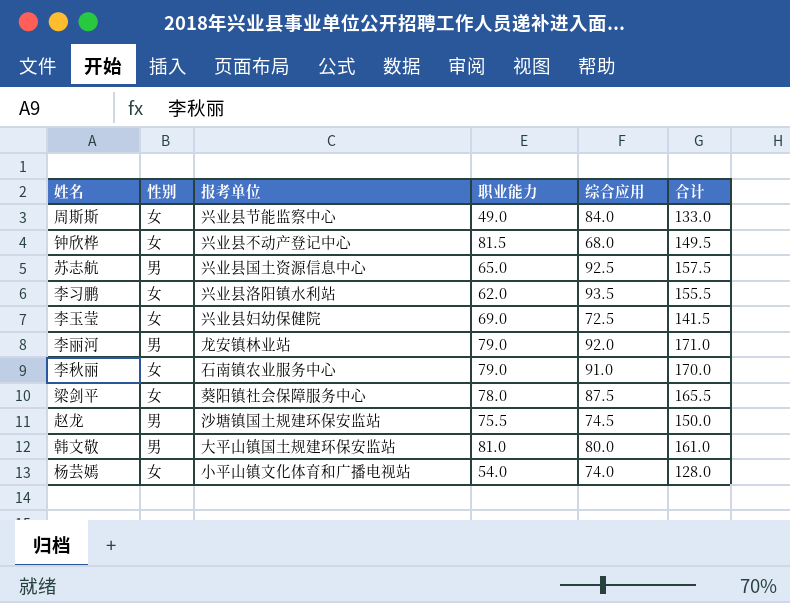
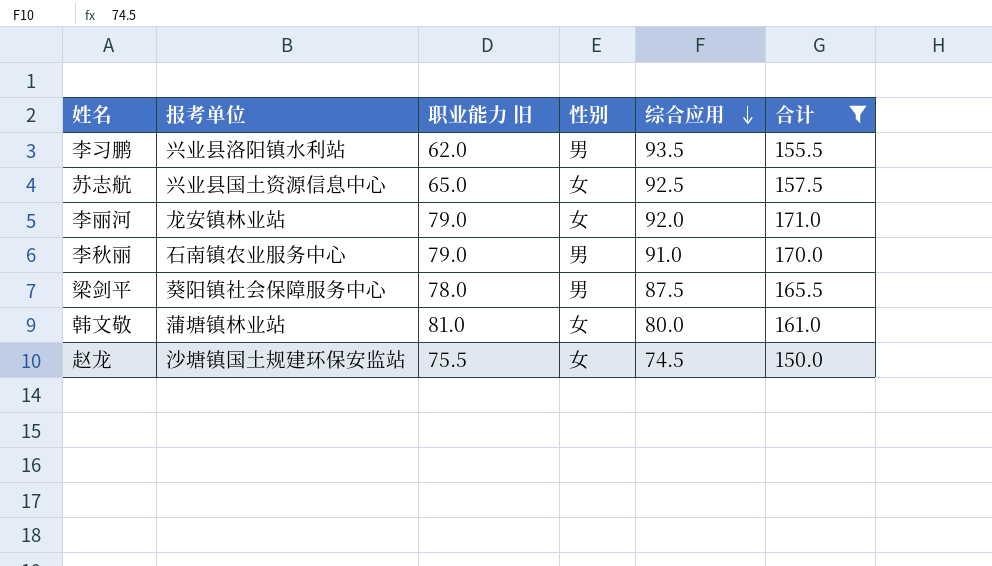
filter: none -> 合计 >= 150.0
row order: none -> 综合应用 descending
column name: 职业能力 -> 职业能力 旧
column 性别 | position: 2 -> 4
李习鹏 | 性别: 女 -> 男
苏志航 | 性别: 男 -> 女
李丽河 | 性别: 男 -> 女
李秋丽 | 性别: 女 -> 男
梁剑平 | 性别: 女 -> 男
韩文敬 | 报考单位: 大平山镇国土规建环保安监站 -> 蒲塘镇林业站
韩文敬 | 性别: 男 -> 女
赵龙 | 性别: 男 -> 女

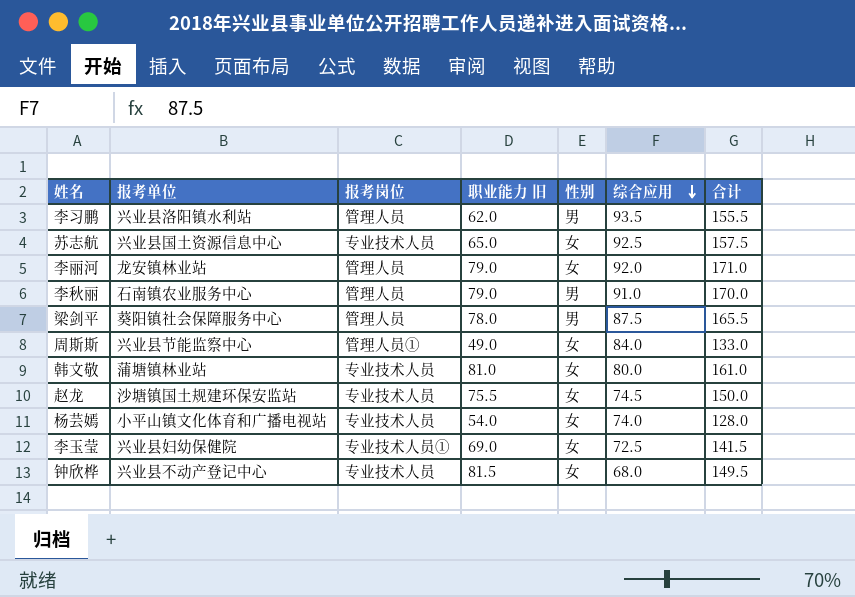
filter: 合计 >= 150.0 -> none
column 报考岗位 | position: none -> 3

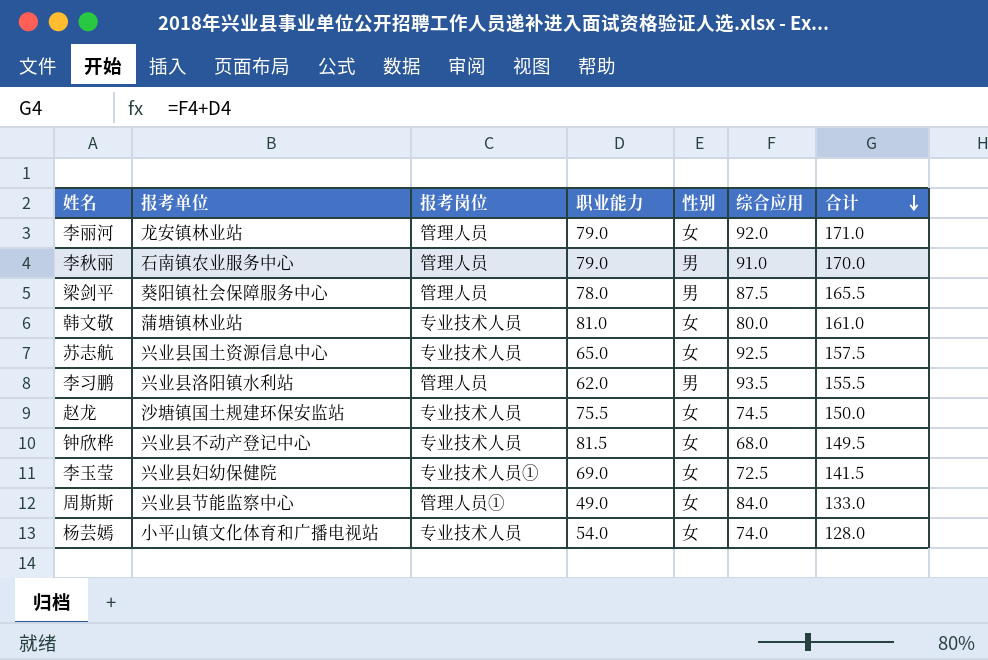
row order: 综合应用 descending -> 合计 descending
column name: 职业能力 旧 -> 职业能力

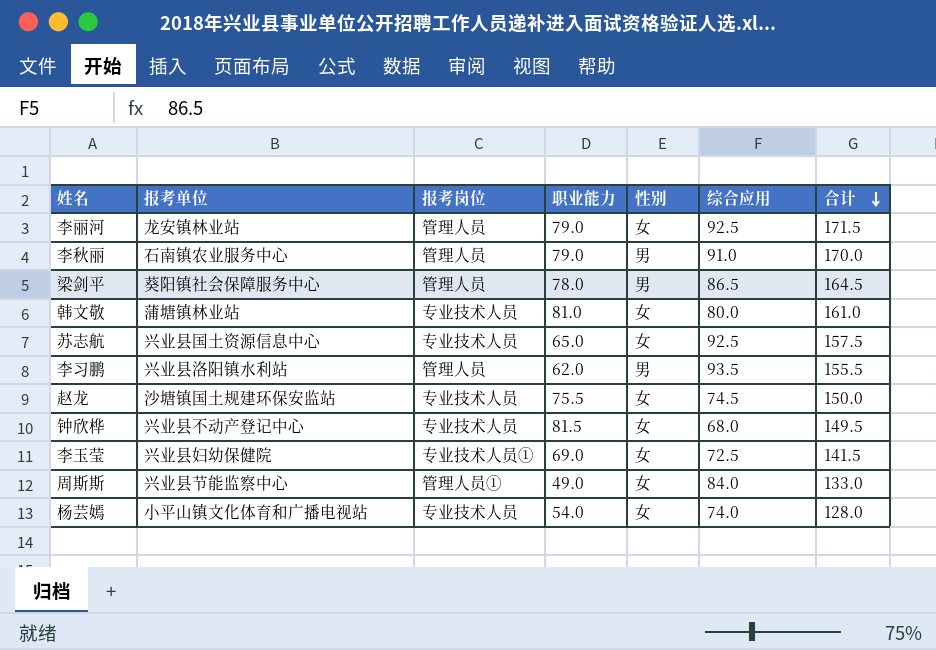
李丽河 | 综合应用: 92.0 -> 92.5
李丽河 | 合计: 171.0 -> 171.5
梁剑平 | 综合应用: 87.5 -> 86.5
梁剑平 | 合计: 165.5 -> 164.5

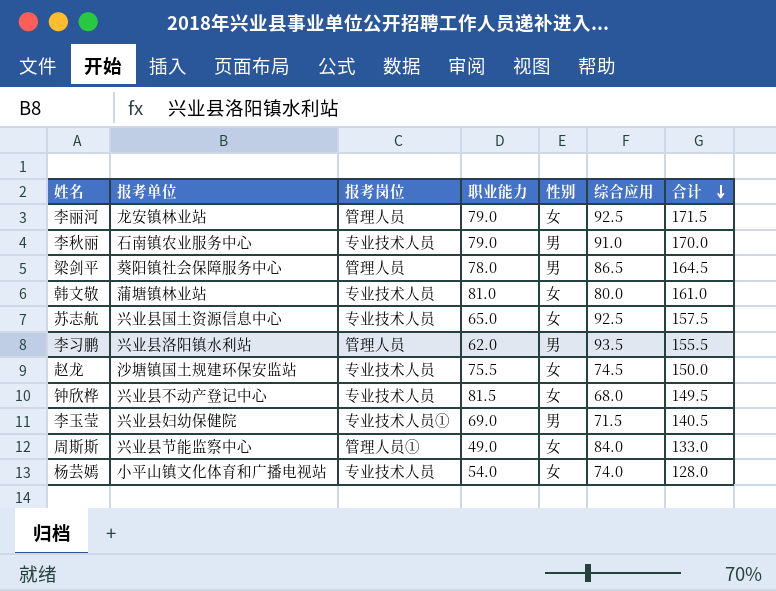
李秋丽 | 报考岗位: 管理人员 -> 专业技术人员
李玉莹 | 性别: 女 -> 男
李玉莹 | 综合应用: 72.5 -> 71.5
李玉莹 | 合计: 141.5 -> 140.5

